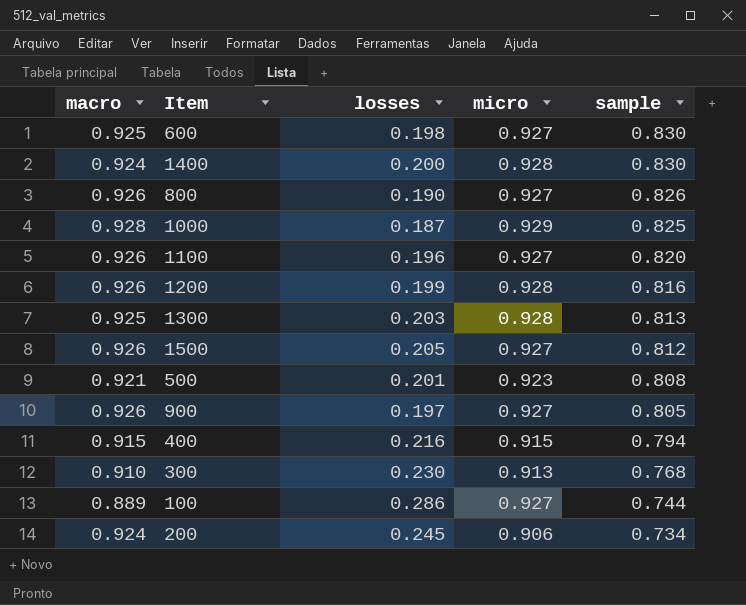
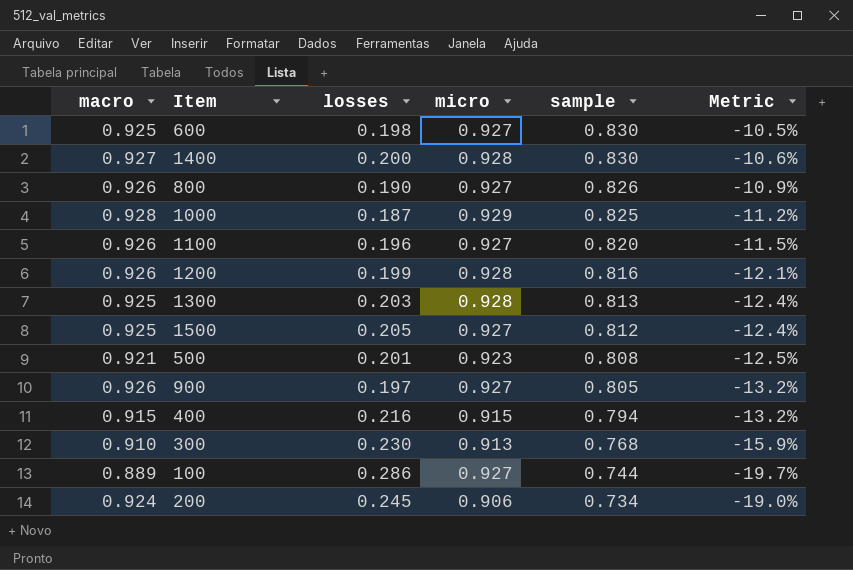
column Metric | formula: none -> ([sample] - [micro]) / [micro]
1400 | macro: 0.924 -> 0.927
1500 | macro: 0.926 -> 0.925

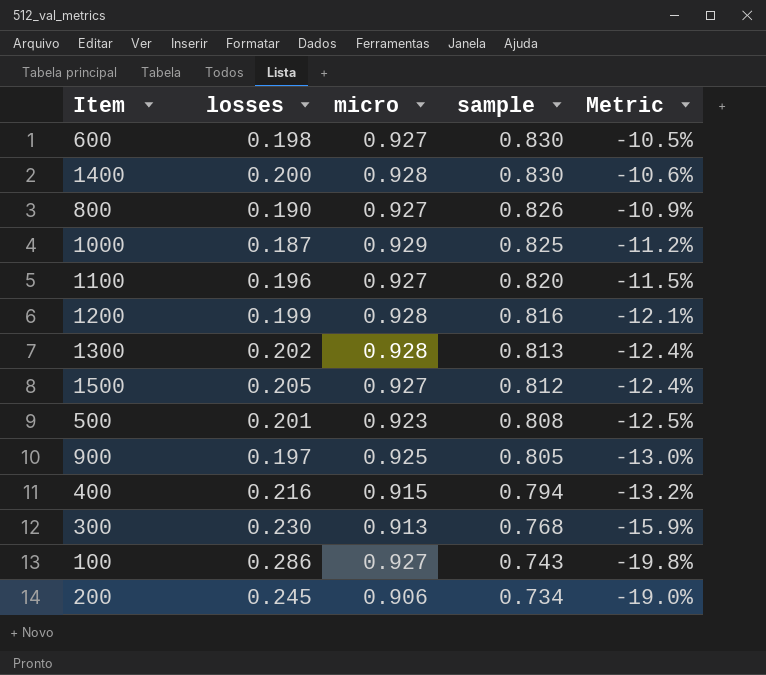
column macro | position: 1 -> none
1300 | losses: 0.203 -> 0.202
900 | micro: 0.927 -> 0.925
900 | Metric: -13.2% -> -13.0%
100 | sample: 0.744 -> 0.743
100 | Metric: -19.7% -> -19.8%

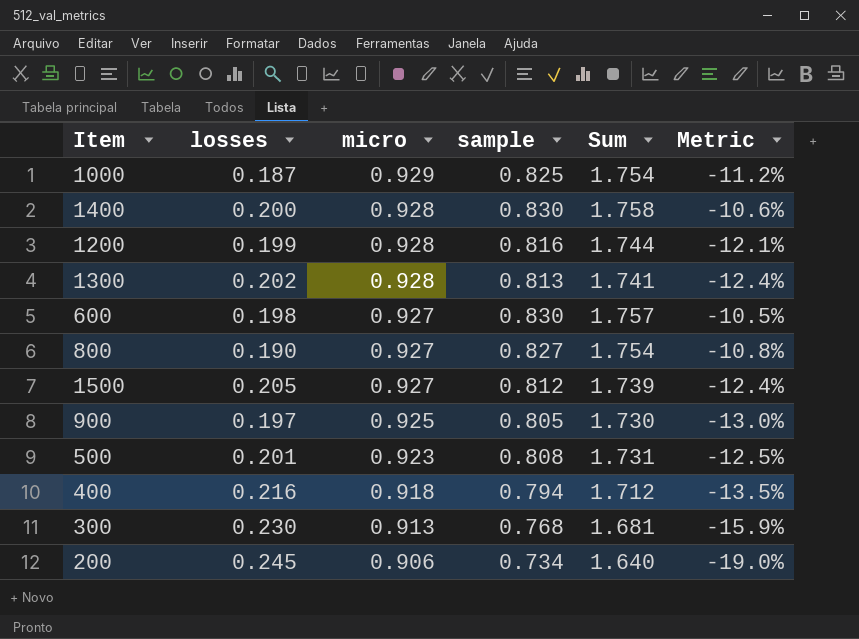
row order: sample descending -> micro descending
column Sum | formula: none -> [micro] + [sample]
row 1100: 0.196 | 0.927 | 0.820 | -11.5% -> none
row 100: 0.286 | 0.927 | 0.743 | -19.8% -> none
800 | sample: 0.826 -> 0.827
800 | Metric: -10.9% -> -10.8%
400 | micro: 0.915 -> 0.918
400 | Metric: -13.2% -> -13.5%

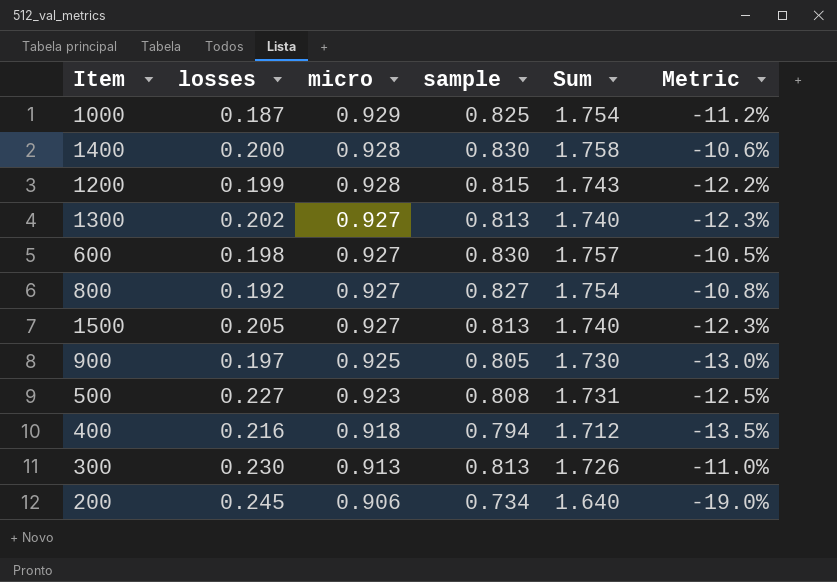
1200 | sample: 0.816 -> 0.815
1200 | Sum: 1.744 -> 1.743
1200 | Metric: -12.1% -> -12.2%
1300 | micro: 0.928 -> 0.927
1300 | Sum: 1.741 -> 1.740
1300 | Metric: -12.4% -> -12.3%
800 | losses: 0.190 -> 0.192
1500 | sample: 0.812 -> 0.813
1500 | Sum: 1.739 -> 1.740
1500 | Metric: -12.4% -> -12.3%
500 | losses: 0.201 -> 0.227
300 | sample: 0.768 -> 0.813
300 | Sum: 1.681 -> 1.726
300 | Metric: -15.9% -> -11.0%

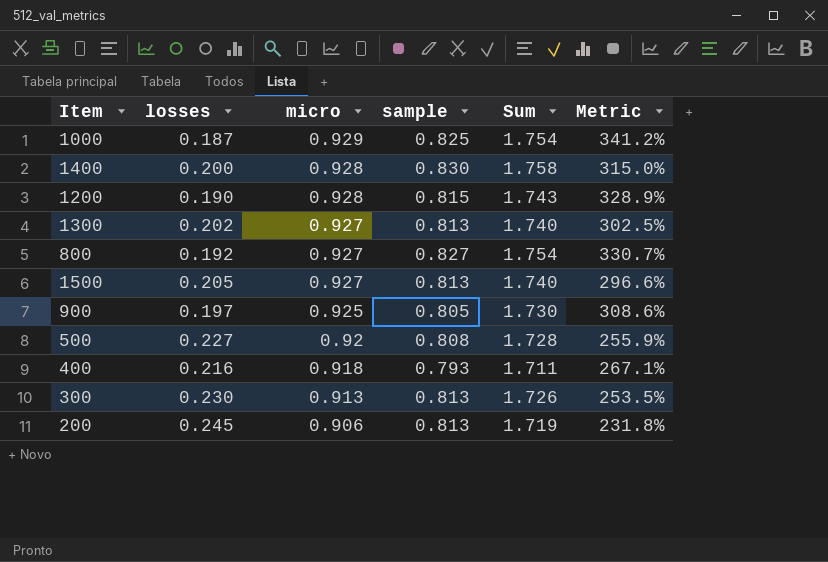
column Metric | formula: ([sample] - [micro]) / [micro] -> ([sample] - [losses]) / [losses]
row 600: 0.198 | 0.927 | 0.830 | 1.757 | -10.5% -> none
1200 | losses: 0.199 -> 0.190
500 | micro: 0.923 -> 0.92
500 | Sum: 1.731 -> 1.728
400 | sample: 0.794 -> 0.793
400 | Sum: 1.712 -> 1.711
200 | sample: 0.734 -> 0.813
200 | Sum: 1.640 -> 1.719

